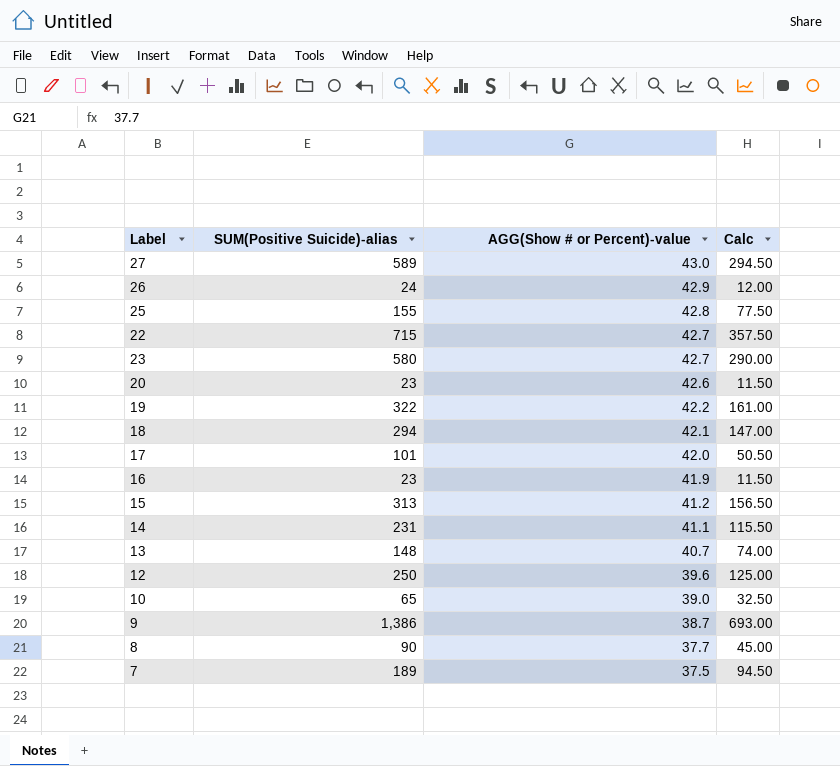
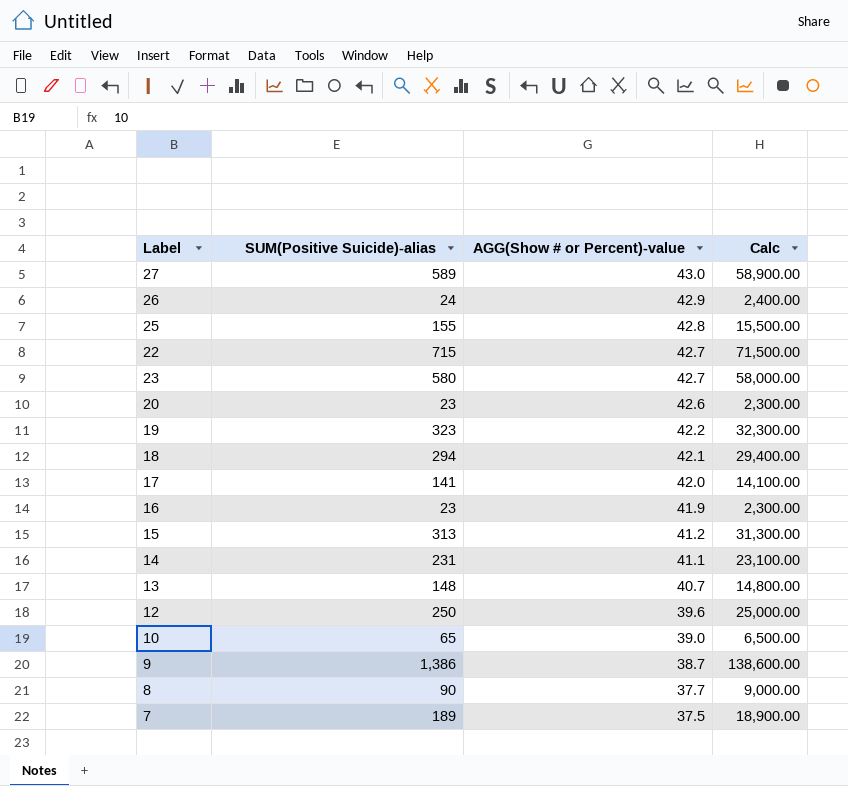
column Calc | formula: [SUM(Positive Suicide)-alias] * 0.5 -> [SUM(Positive Suicide)-alias] * 100
19 | SUM(Positive Suicide)-alias: 322 -> 323
17 | SUM(Positive Suicide)-alias: 101 -> 141

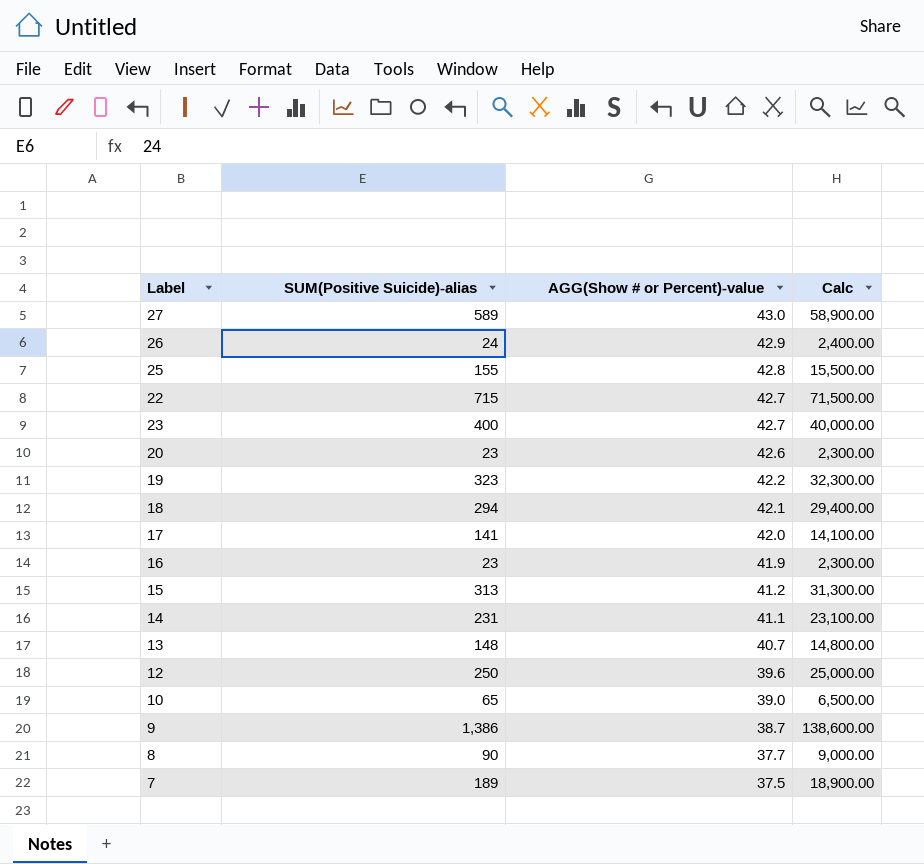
23 | SUM(Positive Suicide)-alias: 580 -> 400
23 | Calc: 58,000.00 -> 40,000.00

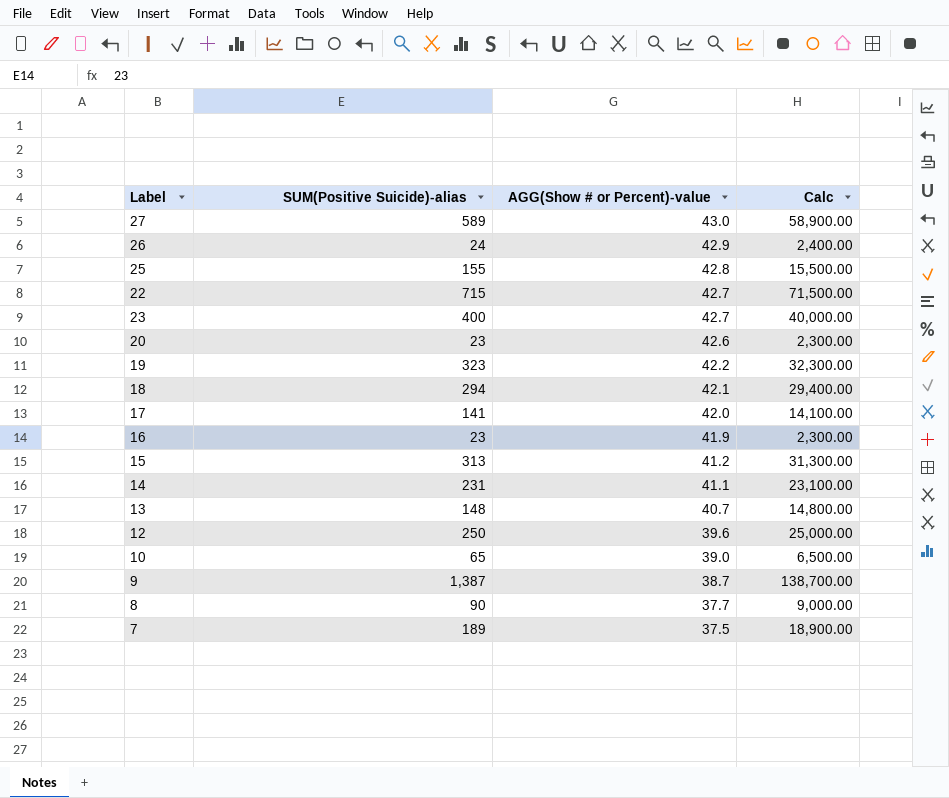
9 | SUM(Positive Suicide)-alias: 1,386 -> 1,387
9 | Calc: 138,600.00 -> 138,700.00

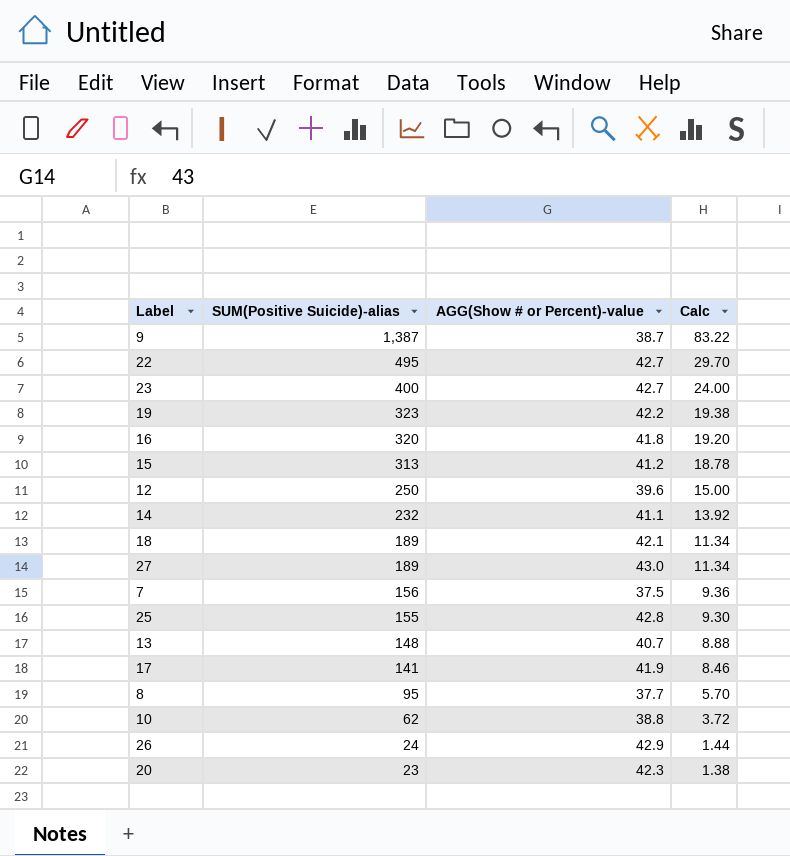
row order: AGG(Show # or Percent)-value descending -> SUM(Positive Suicide)-alias descending
column Calc | formula: [SUM(Positive Suicide)-alias] * 100 -> [SUM(Positive Suicide)-alias] * 0.06
22 | SUM(Positive Suicide)-alias: 715 -> 495
16 | SUM(Positive Suicide)-alias: 23 -> 320
16 | AGG(Show # or Percent)-value: 41.9 -> 41.8
14 | SUM(Positive Suicide)-alias: 231 -> 232
18 | SUM(Positive Suicide)-alias: 294 -> 189
27 | SUM(Positive Suicide)-alias: 589 -> 189
7 | SUM(Positive Suicide)-alias: 189 -> 156
17 | AGG(Show # or Percent)-value: 42.0 -> 41.9
8 | SUM(Positive Suicide)-alias: 90 -> 95
10 | SUM(Positive Suicide)-alias: 65 -> 62
10 | AGG(Show # or Percent)-value: 39.0 -> 38.8
20 | AGG(Show # or Percent)-value: 42.6 -> 42.3

